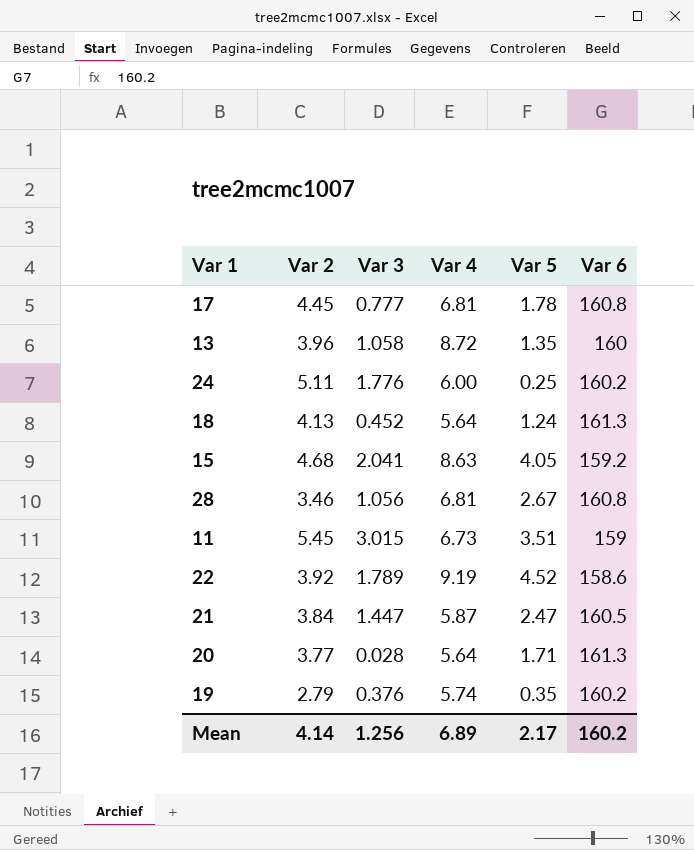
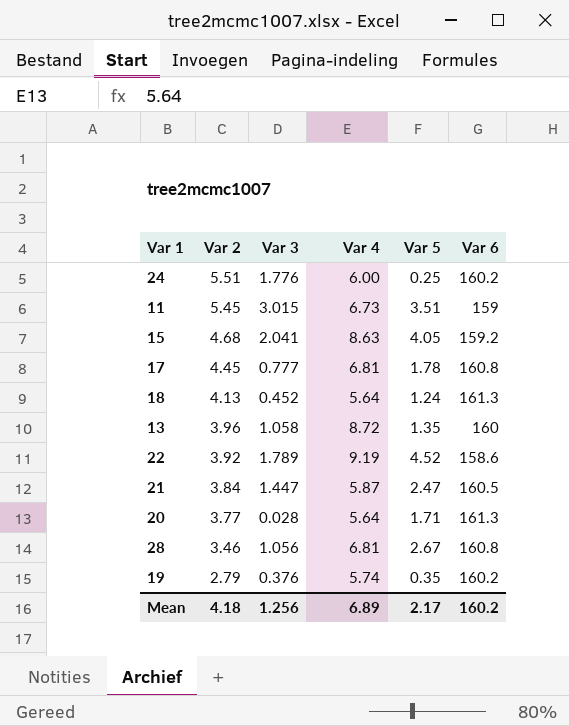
row order: none -> Var 2 descending
24 | Var 2: 5.11 -> 5.51
Mean | Var 2: 4.14 -> 4.18

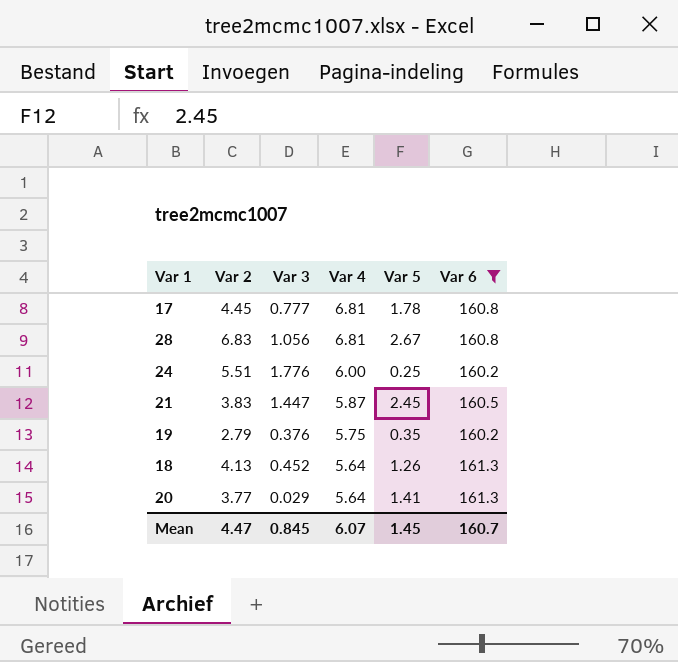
filter: none -> Var 6 >= 160.2
row order: Var 2 descending -> Var 4 descending
28 | Var 2: 3.46 -> 6.83
21 | Var 2: 3.84 -> 3.83
21 | Var 5: 2.47 -> 2.45
19 | Var 4: 5.74 -> 5.75
18 | Var 5: 1.24 -> 1.26
20 | Var 3: 0.028 -> 0.029
20 | Var 5: 1.71 -> 1.41
Mean | Var 2: 4.18 -> 4.47
Mean | Var 3: 1.256 -> 0.845
Mean | Var 4: 6.89 -> 6.07
Mean | Var 5: 2.17 -> 1.45
Mean | Var 6: 160.2 -> 160.7

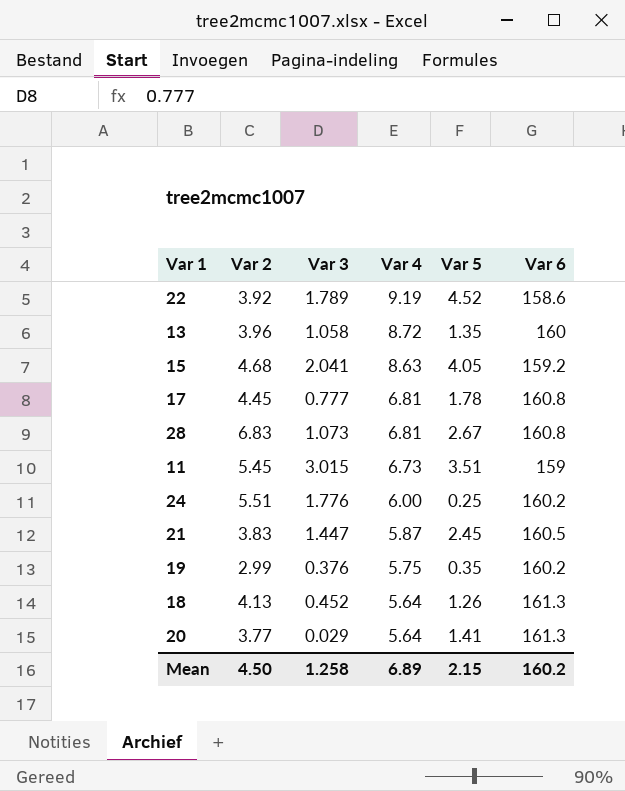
filter: Var 6 >= 160.2 -> none
28 | Var 3: 1.056 -> 1.073
19 | Var 2: 2.79 -> 2.99
Mean | Var 2: 4.47 -> 4.50
Mean | Var 3: 0.845 -> 1.258
Mean | Var 4: 6.07 -> 6.89
Mean | Var 5: 1.45 -> 2.15
Mean | Var 6: 160.7 -> 160.2

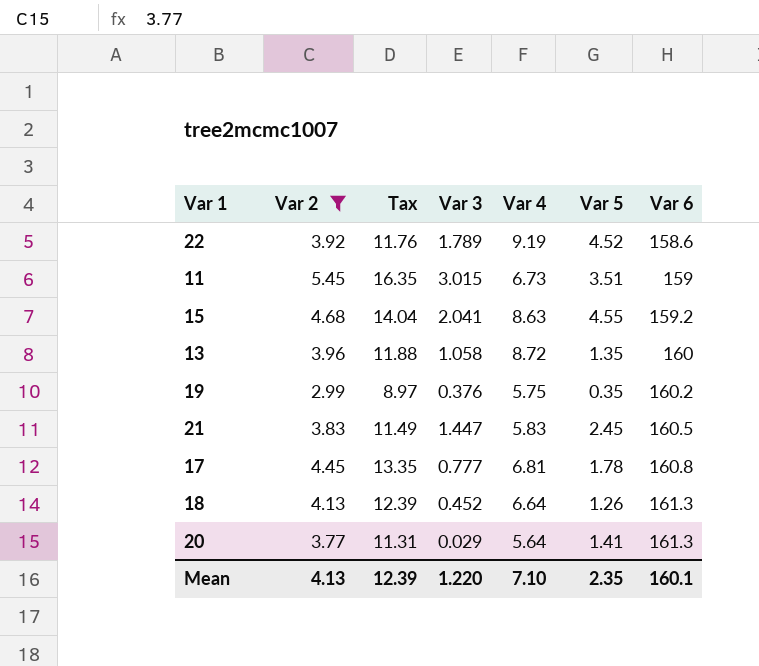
filter: none -> Var 2 <= 5.45
row order: Var 4 descending -> Var 6 ascending
column Tax | formula: none -> [Var 2] * 3
15 | Var 5: 4.05 -> 4.55
21 | Var 4: 5.87 -> 5.83
18 | Var 4: 5.64 -> 6.64
Mean | Var 2: 4.50 -> 4.13
Mean | Var 3: 1.258 -> 1.220
Mean | Var 4: 6.89 -> 7.10
Mean | Var 5: 2.15 -> 2.35
Mean | Var 6: 160.2 -> 160.1

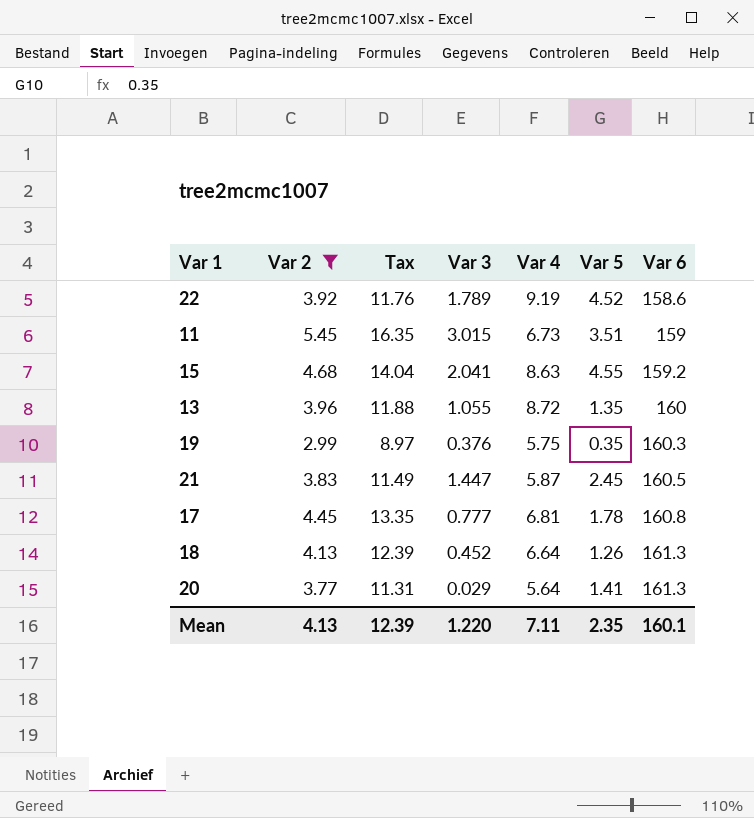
13 | Var 3: 1.058 -> 1.055
19 | Var 6: 160.2 -> 160.3
21 | Var 4: 5.83 -> 5.87
Mean | Var 4: 7.10 -> 7.11

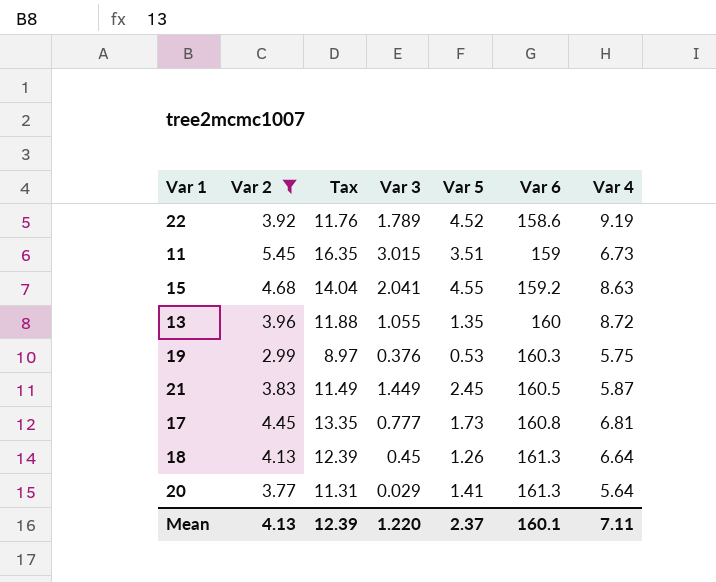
column Var 4 | position: 5 -> 7
19 | Var 5: 0.35 -> 0.53
21 | Var 3: 1.447 -> 1.449
17 | Var 5: 1.78 -> 1.73
18 | Var 3: 0.452 -> 0.45
Mean | Var 5: 2.35 -> 2.37

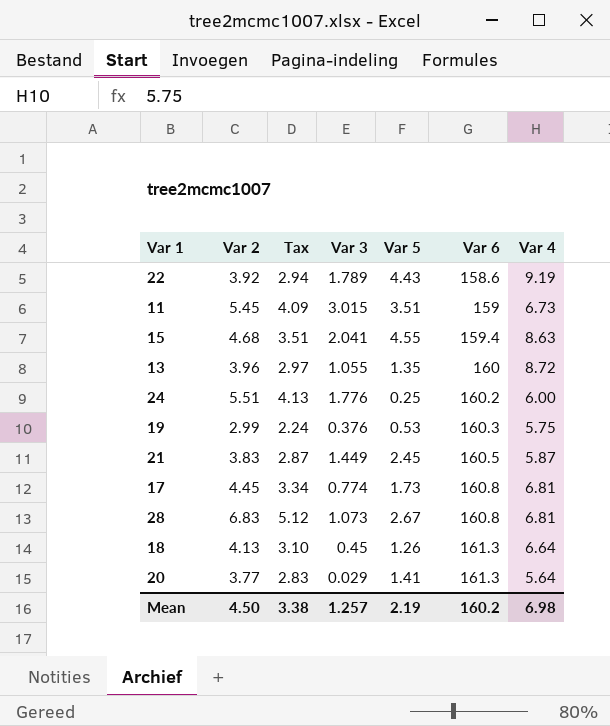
filter: Var 2 <= 5.45 -> none
column Tax | formula: [Var 2] * 3 -> [Var 2] * 0.75
22 | Var 5: 4.52 -> 4.43
15 | Var 6: 159.2 -> 159.4
17 | Var 3: 0.777 -> 0.774
Mean | Var 2: 4.13 -> 4.50
Mean | Tax: 12.39 -> 3.38
Mean | Var 3: 1.220 -> 1.257
Mean | Var 5: 2.37 -> 2.19
Mean | Var 6: 160.1 -> 160.2
Mean | Var 4: 7.11 -> 6.98

